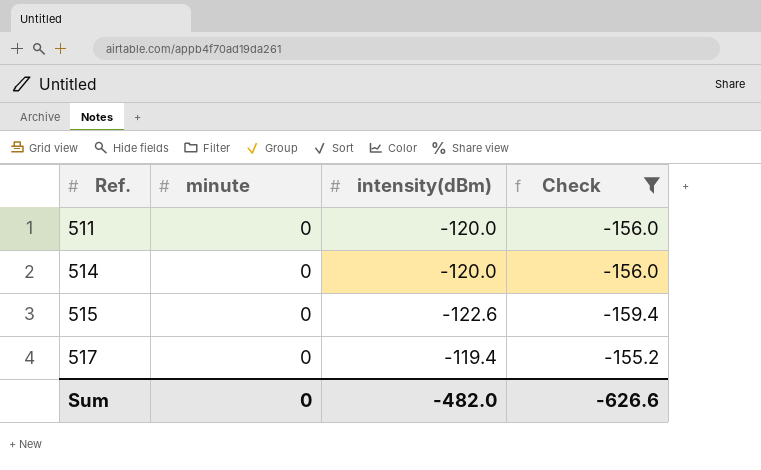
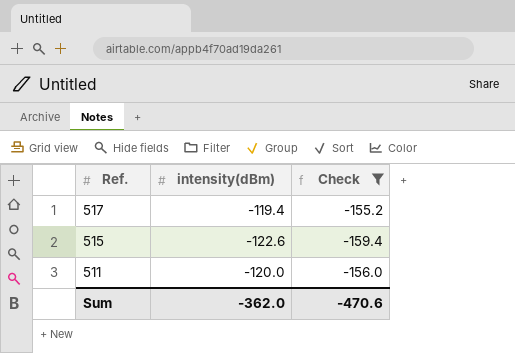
row order: Ref. ascending -> Ref. descending
column minute | position: 2 -> none
row 514: 0 | -120.0 | -156.0 -> none
Sum | intensity(dBm): -482.0 -> -362.0
Sum | Check: -626.6 -> -470.6

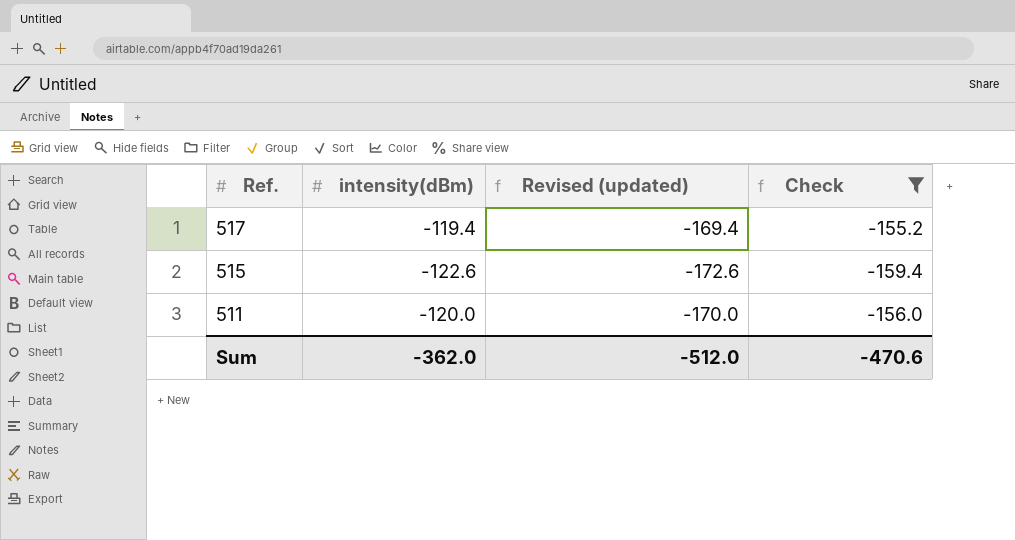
column Revised (updated) | formula: none -> [intensity(dBm)] - 50

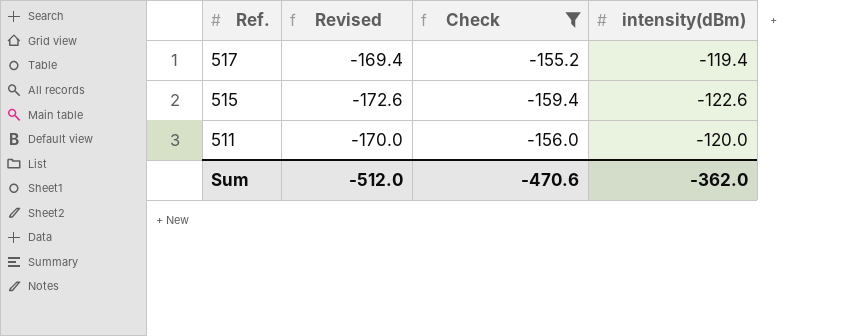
column name: Revised (updated) -> Revised
column intensity(dBm) | position: 2 -> 4

